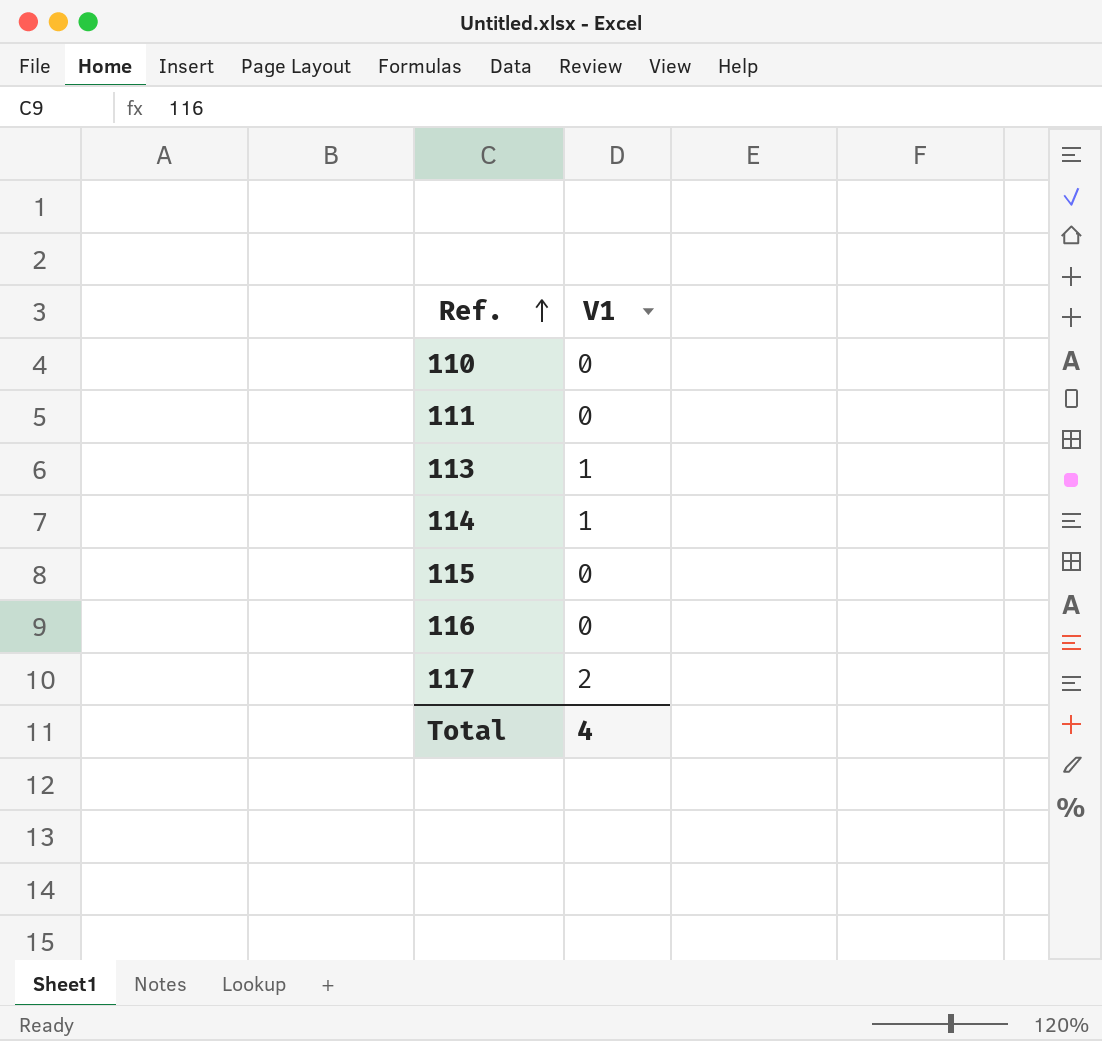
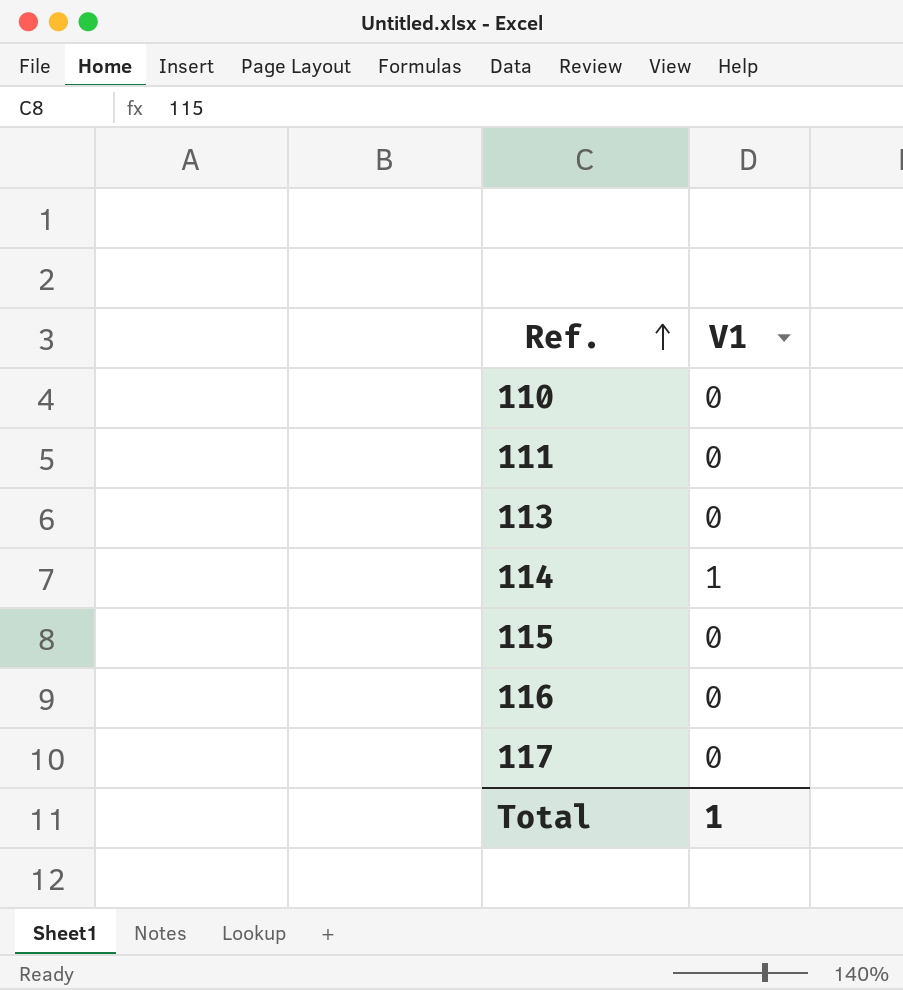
113 | V1: 1 -> 0
117 | V1: 2 -> 0
Total | V1: 4 -> 1

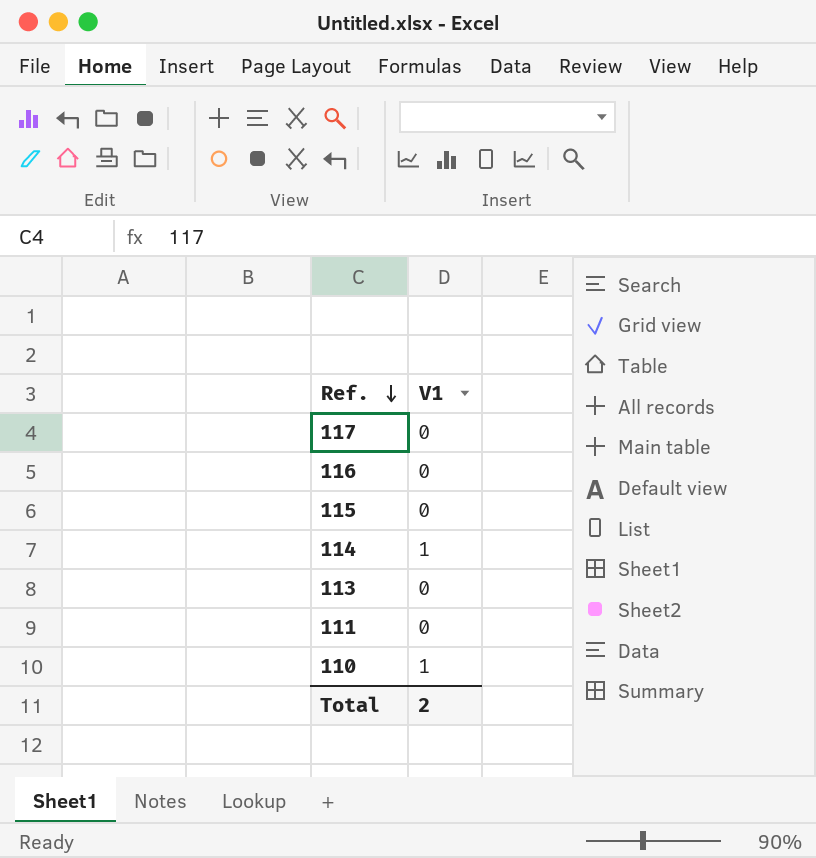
row order: Ref. ascending -> Ref. descending
110 | V1: 0 -> 1
Total | V1: 1 -> 2

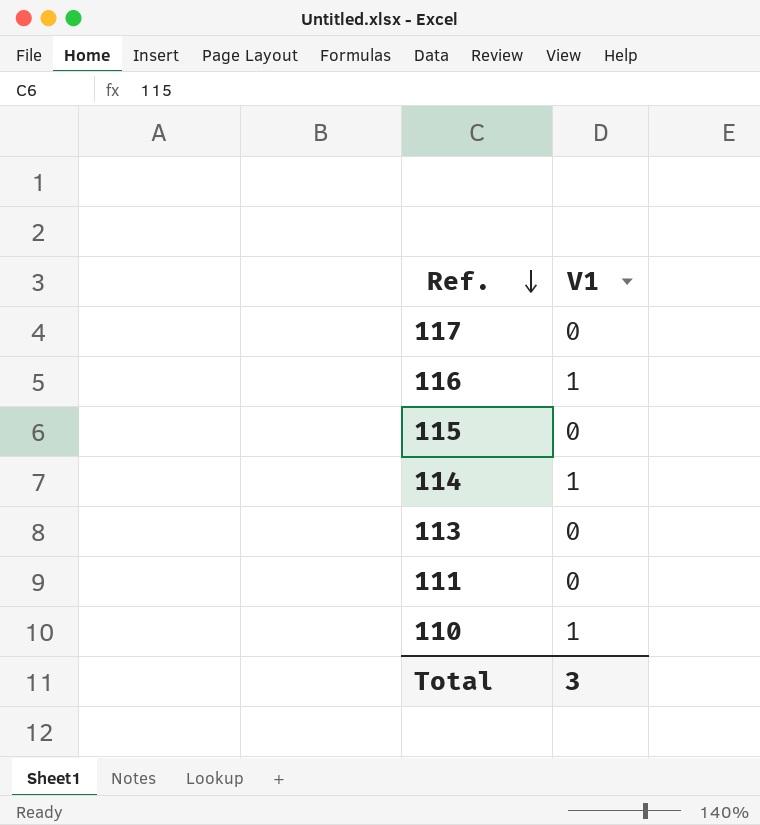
116 | V1: 0 -> 1
Total | V1: 2 -> 3

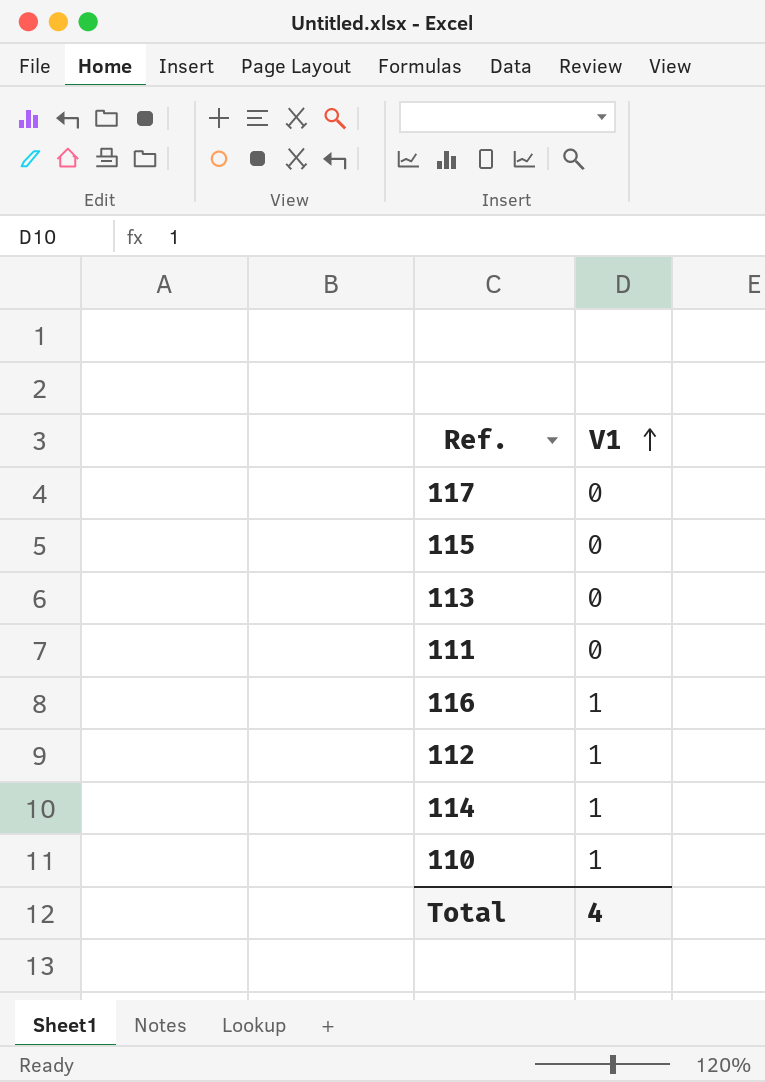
row order: Ref. descending -> V1 ascending
row 112: none -> 1
Total | V1: 3 -> 4

